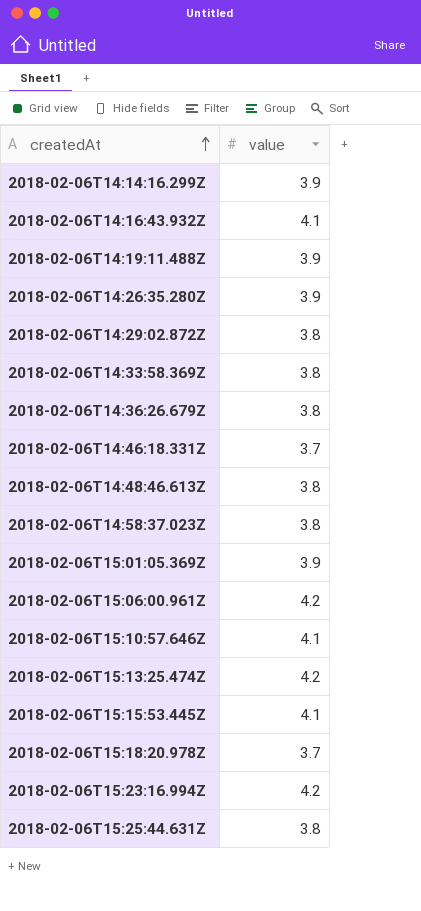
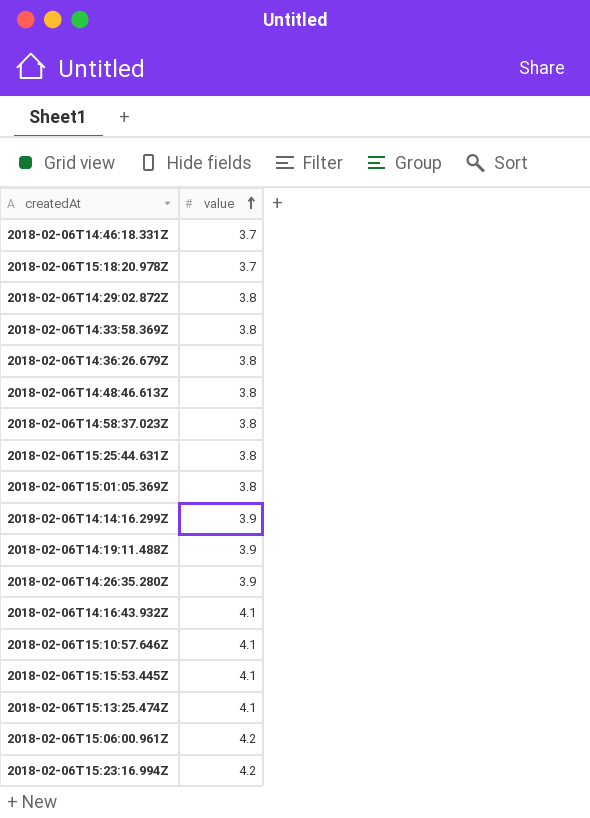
row order: createdAt ascending -> value ascending
2018-02-06T15:01:05.369Z | value: 3.9 -> 3.8
2018-02-06T15:13:25.474Z | value: 4.2 -> 4.1

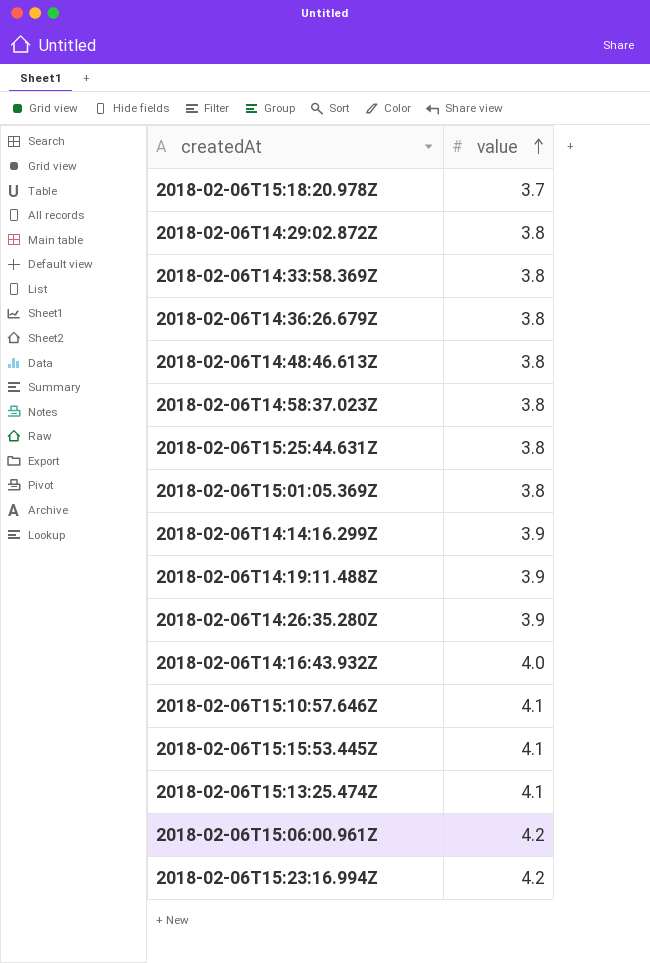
row 2018-02-06T14:46:18.331Z: 3.7 -> none
2018-02-06T14:16:43.932Z | value: 4.1 -> 4.0

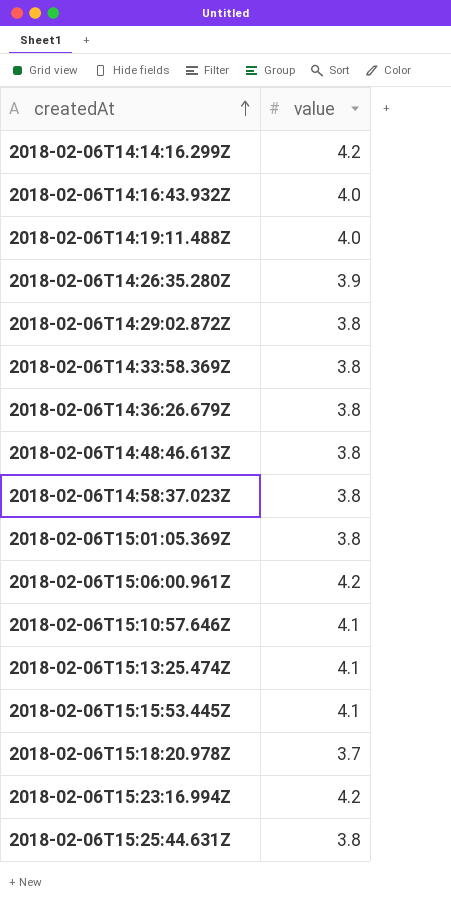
row order: value ascending -> createdAt ascending
2018-02-06T14:14:16.299Z | value: 3.9 -> 4.2
2018-02-06T14:19:11.488Z | value: 3.9 -> 4.0

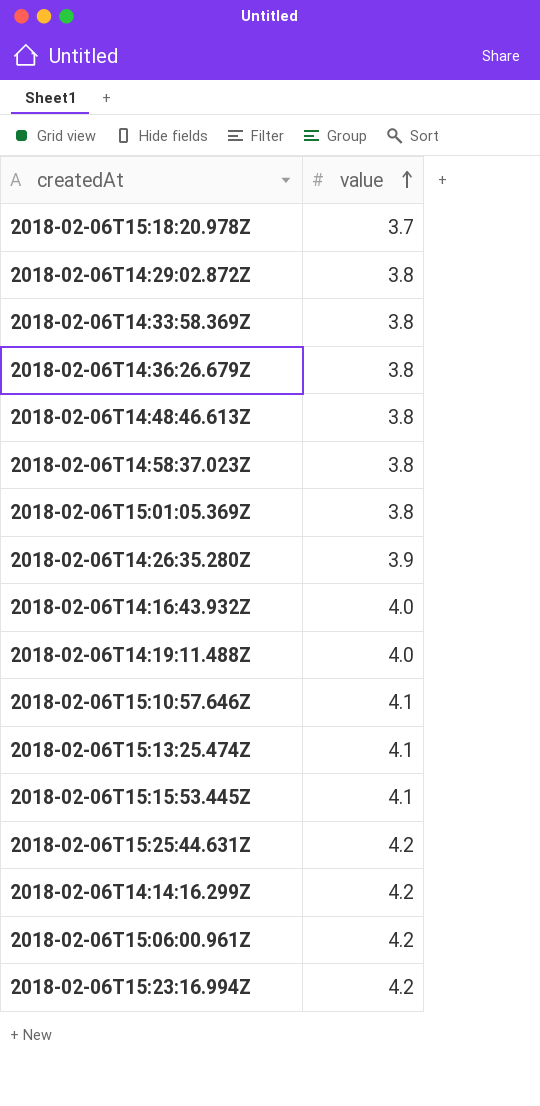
row order: createdAt ascending -> value ascending
2018-02-06T15:25:44.631Z | value: 3.8 -> 4.2

